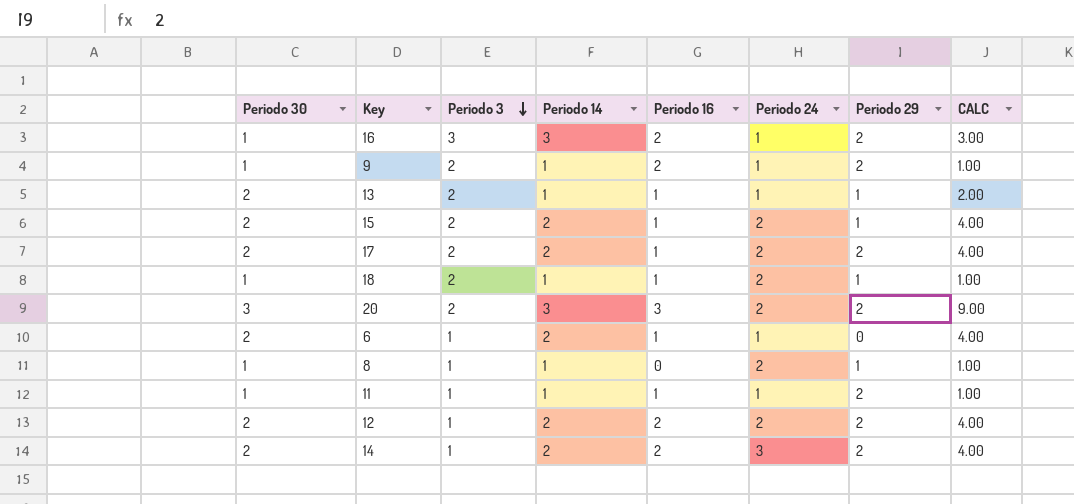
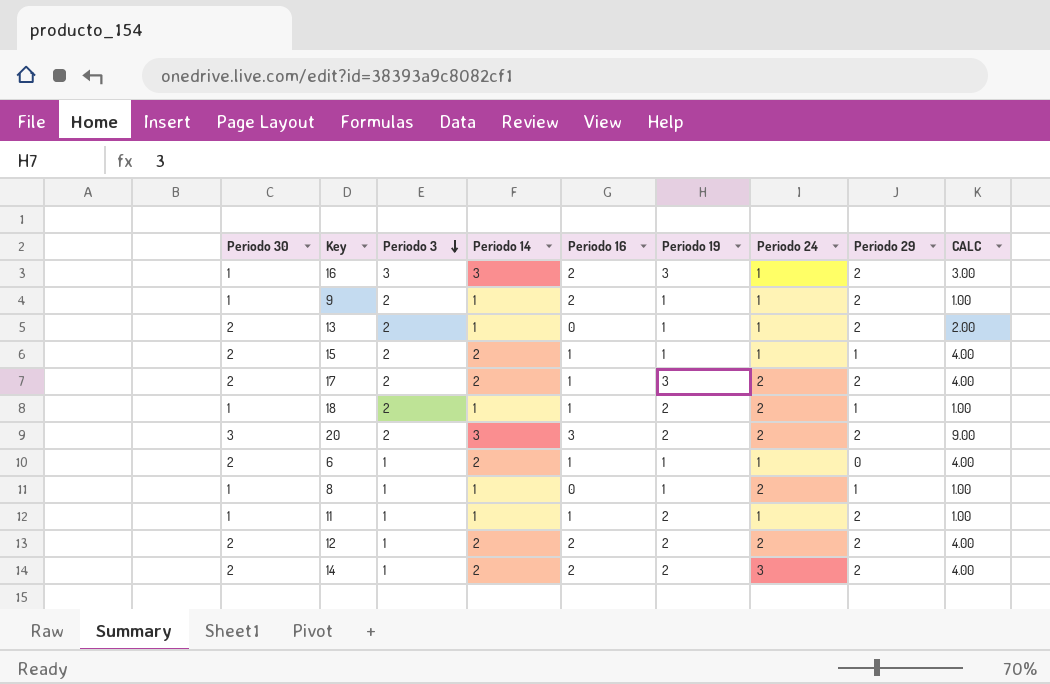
column Periodo 19 | position: none -> 6
13 | Periodo 16: 1 -> 0
13 | Periodo 29: 1 -> 2
15 | Periodo 24: 2 -> 1

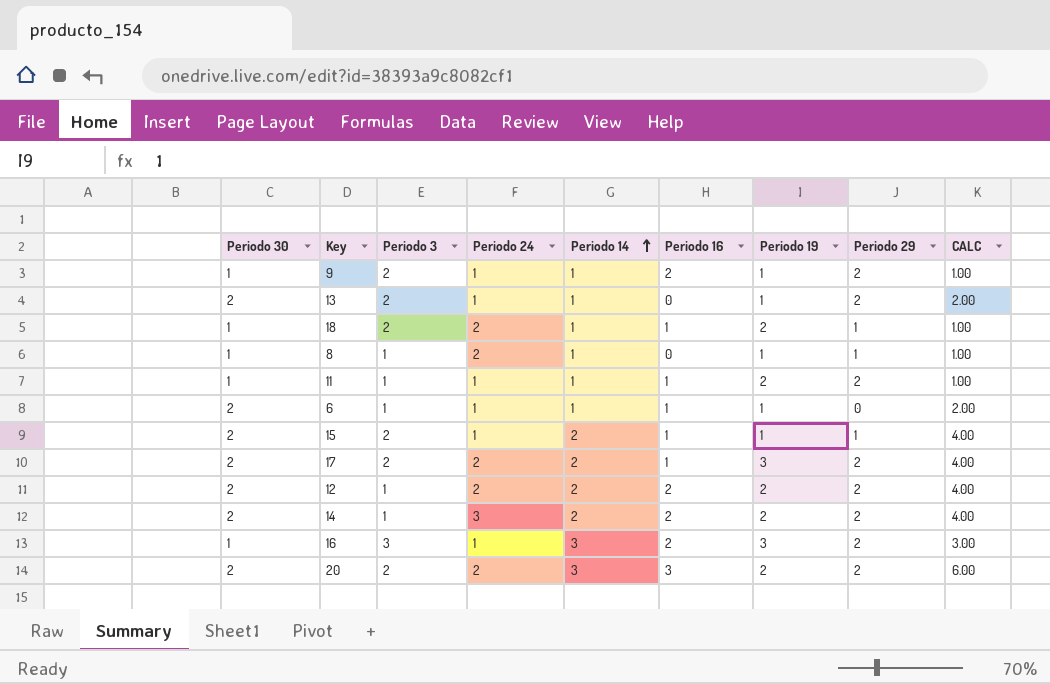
row order: Periodo 3 descending -> Periodo 14 ascending
column Periodo 24 | position: 7 -> 4
6 | Periodo 14: 2 -> 1
6 | CALC: 4.00 -> 2.00
20 | Periodo 30: 3 -> 2
20 | CALC: 9.00 -> 6.00

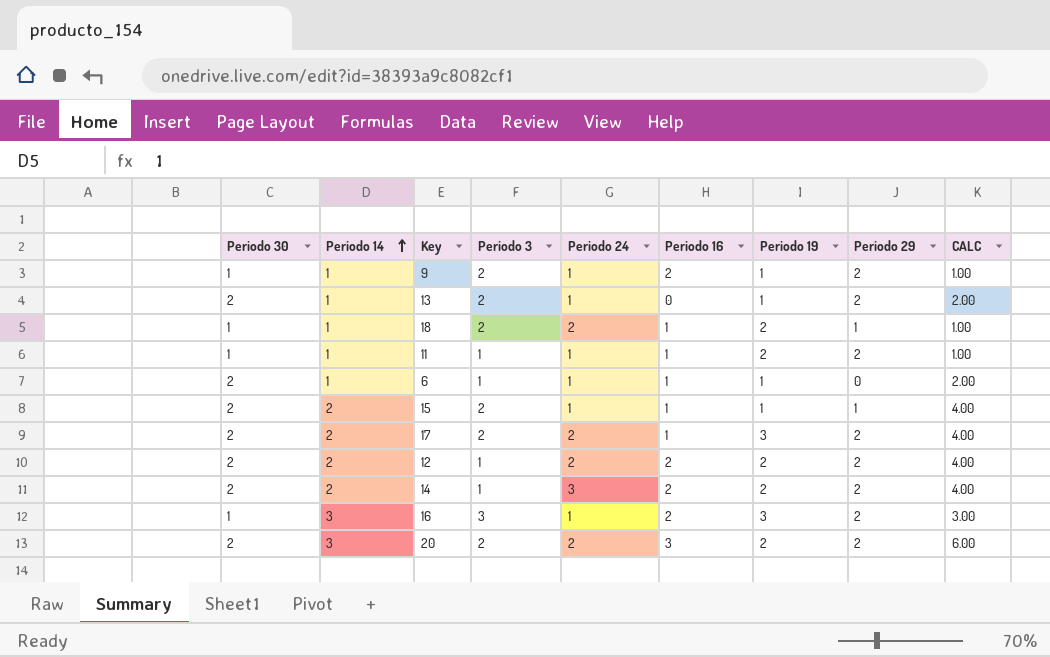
column Periodo 14 | position: 5 -> 2
row 8: 1 | 1 | 2 | 1 | 0 | 1 | 1 | 1.00 -> none

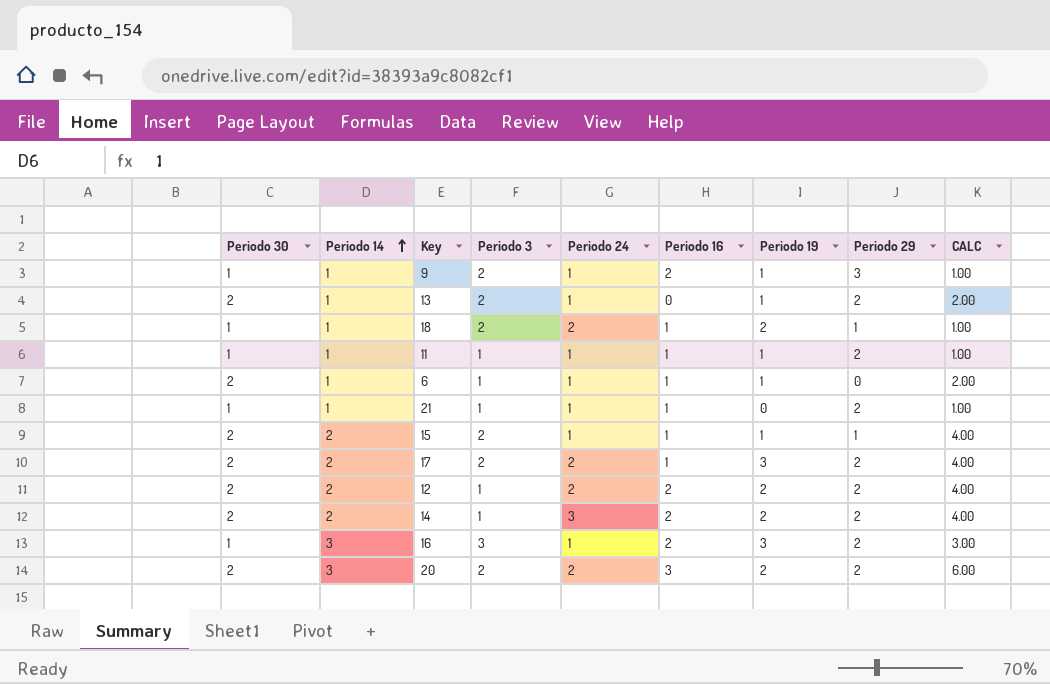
9 | Periodo 29: 2 -> 3
11 | Periodo 19: 2 -> 1
row 21: none -> 1 | 1 | 1 | 1 | 1 | 0 | 2 | 1.00

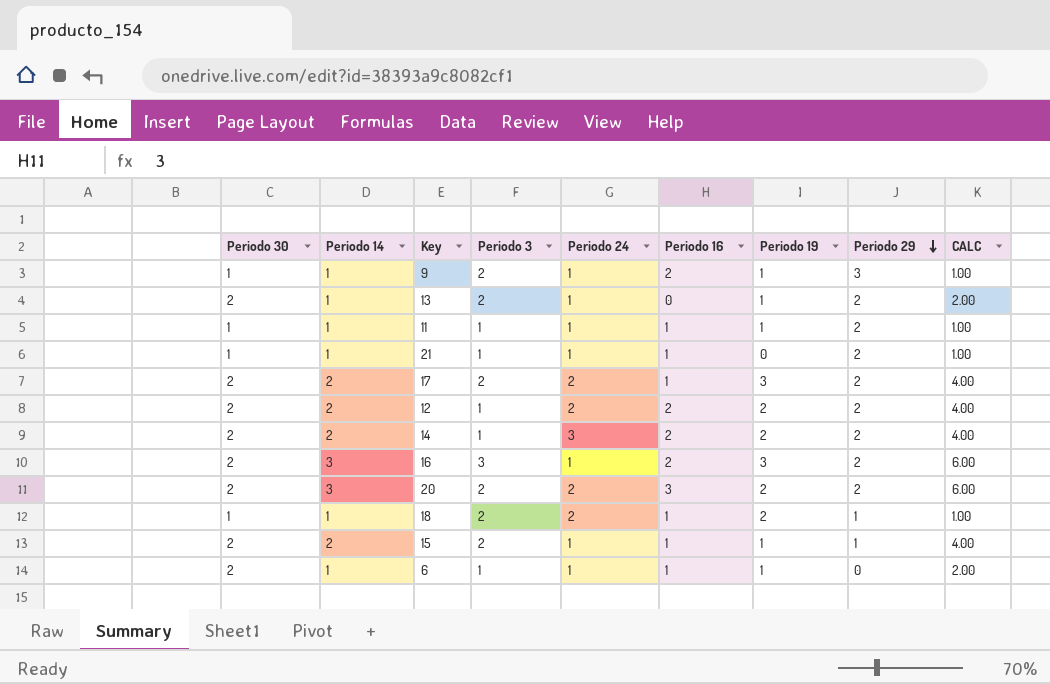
row order: Periodo 14 ascending -> Periodo 29 descending
16 | Periodo 30: 1 -> 2
16 | CALC: 3.00 -> 6.00

